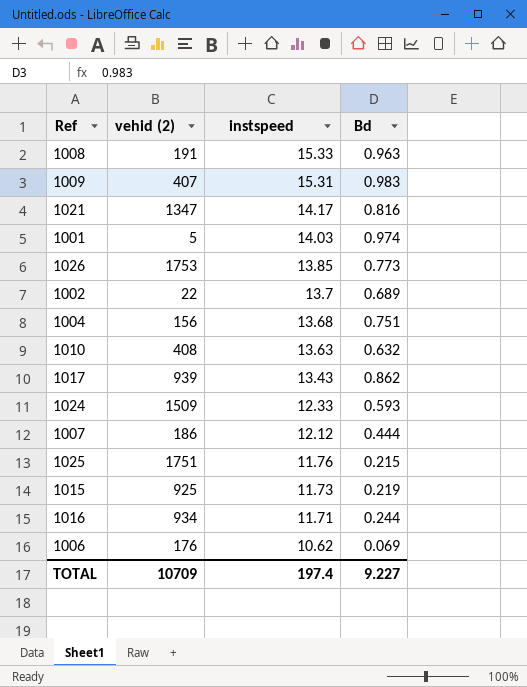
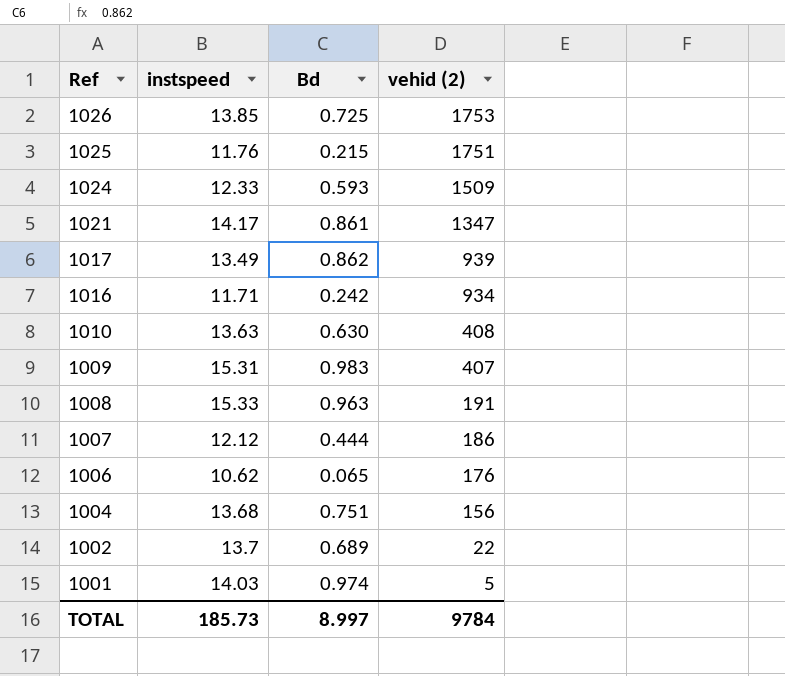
row order: instspeed descending -> Ref descending
column vehid (2) | position: 2 -> 4
row 1015: 925 | 11.73 | 0.219 -> none
1026 | Bd: 0.773 -> 0.725
1021 | Bd: 0.816 -> 0.861
1017 | instspeed: 13.43 -> 13.49
1016 | Bd: 0.244 -> 0.242
1010 | Bd: 0.632 -> 0.630
1006 | Bd: 0.069 -> 0.065
TOTAL | instspeed: 197.4 -> 185.73
TOTAL | Bd: 9.227 -> 8.997
TOTAL | vehid (2): 10709 -> 9784

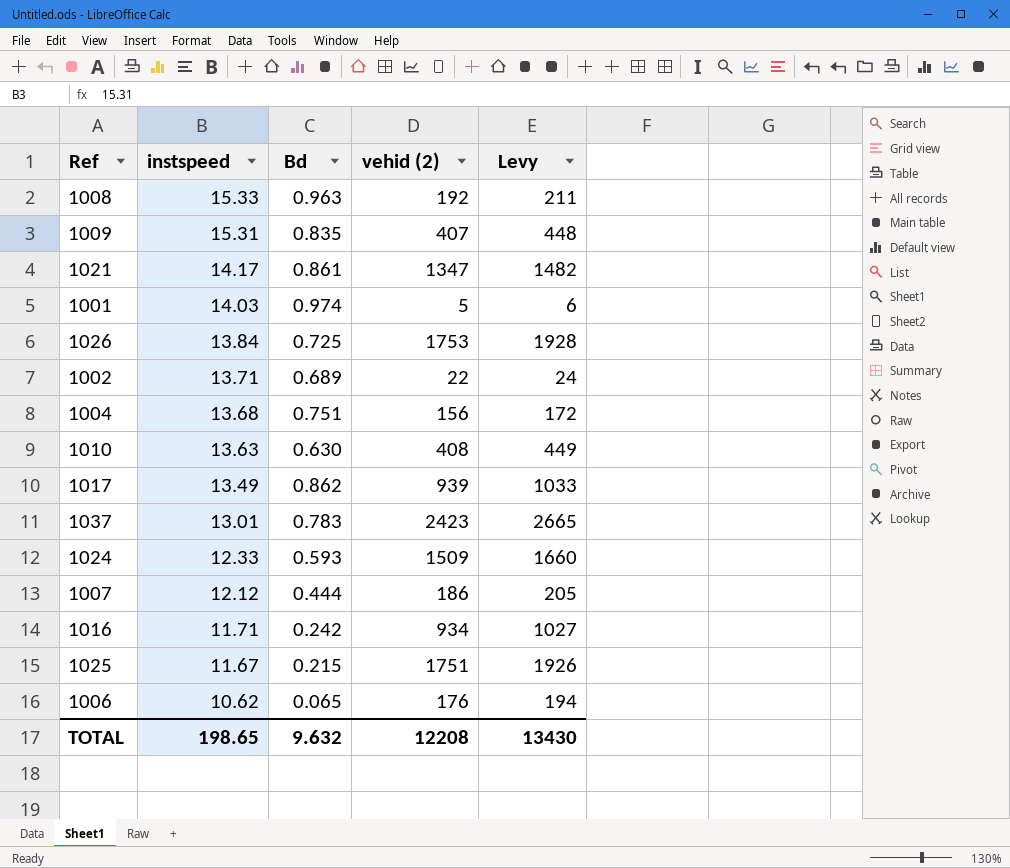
row order: Ref descending -> instspeed descending
column Levy | formula: none -> [vehid (2)] * 1.1
1008 | vehid (2): 191 -> 192
1009 | Bd: 0.983 -> 0.835
1026 | instspeed: 13.85 -> 13.84
1002 | instspeed: 13.7 -> 13.71
row 1037: none -> 13.01 | 0.783 | 2423 | 2665
1025 | instspeed: 11.76 -> 11.67
TOTAL | instspeed: 185.73 -> 198.65
TOTAL | Bd: 8.997 -> 9.632
TOTAL | vehid (2): 9784 -> 12208

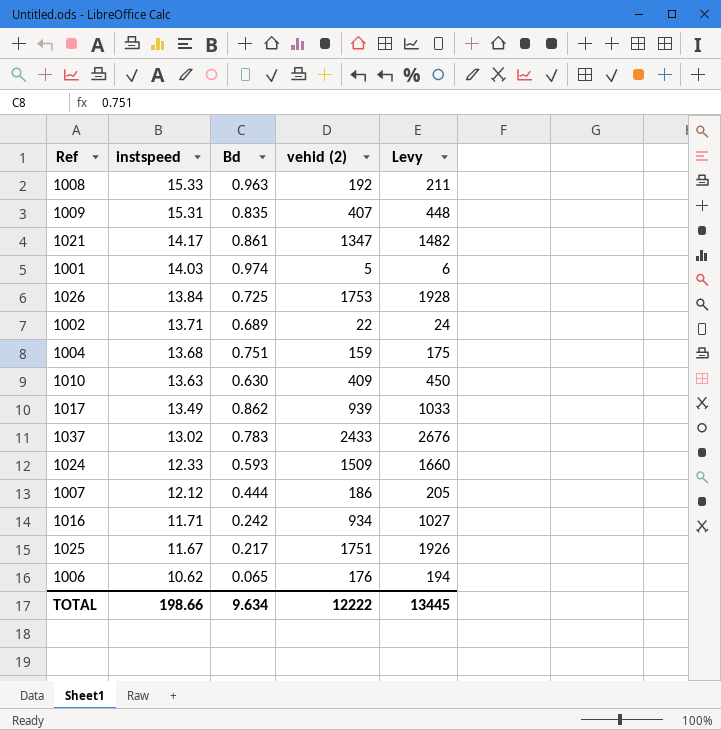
1004 | vehid (2): 156 -> 159
1004 | Levy: 172 -> 175
1010 | vehid (2): 408 -> 409
1010 | Levy: 449 -> 450
1037 | instspeed: 13.01 -> 13.02
1037 | vehid (2): 2423 -> 2433
1037 | Levy: 2665 -> 2676
1025 | Bd: 0.215 -> 0.217
TOTAL | instspeed: 198.65 -> 198.66
TOTAL | Bd: 9.632 -> 9.634
TOTAL | vehid (2): 12208 -> 12222
TOTAL | Levy: 13430 -> 13445

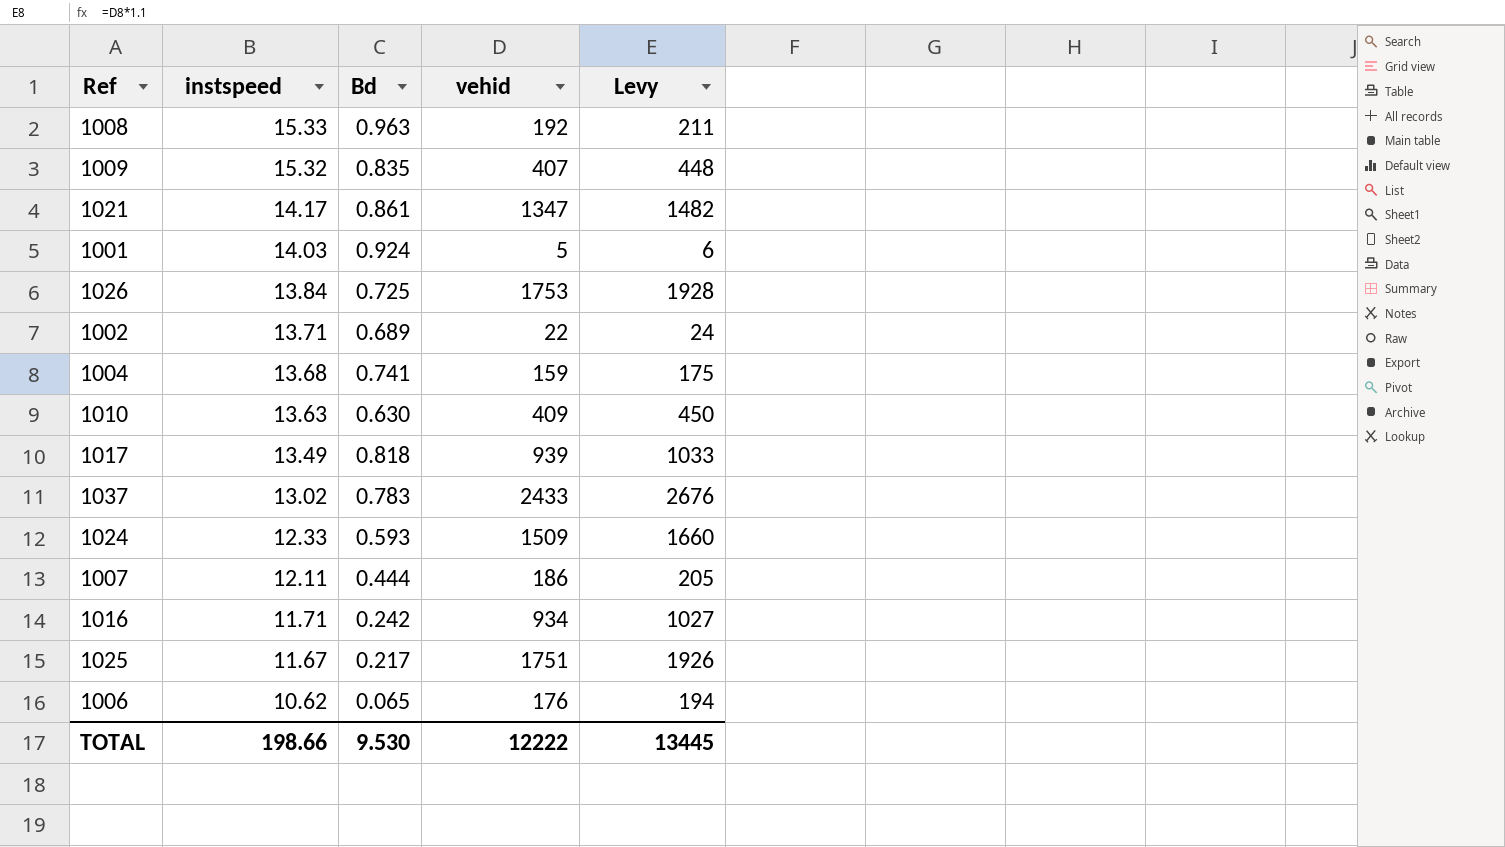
column name: vehid (2) -> vehid
1009 | instspeed: 15.31 -> 15.32
1001 | Bd: 0.974 -> 0.924
1004 | Bd: 0.751 -> 0.741
1017 | Bd: 0.862 -> 0.818
1007 | instspeed: 12.12 -> 12.11
TOTAL | Bd: 9.634 -> 9.530

